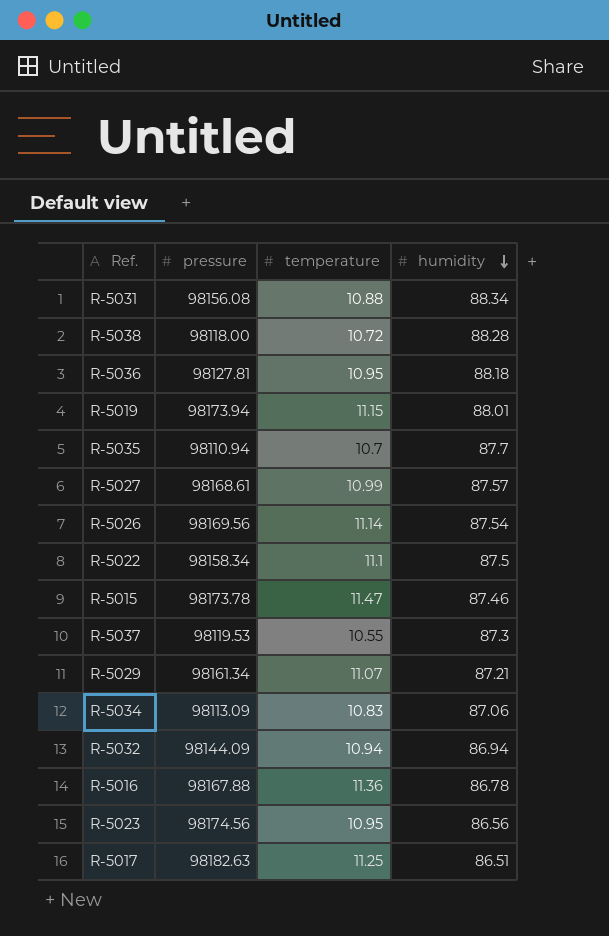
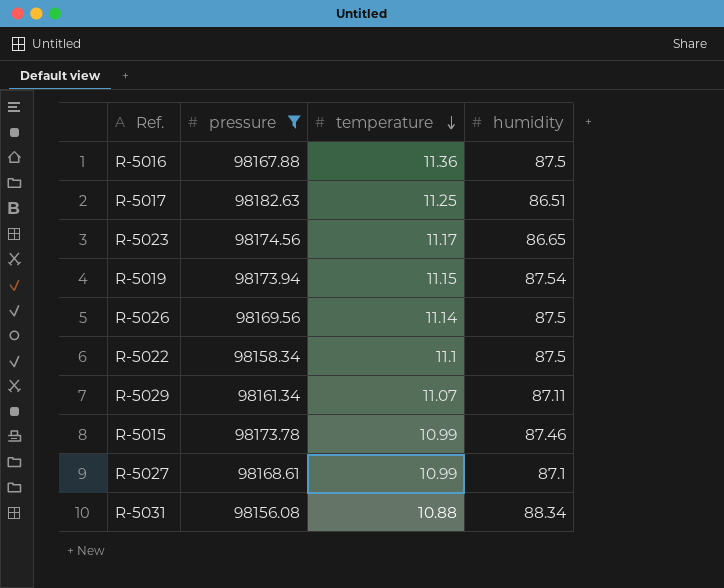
filter: none -> pressure >= 98156.08
row order: humidity descending -> temperature descending
R-5016 | humidity: 86.78 -> 87.5
R-5023 | temperature: 10.95 -> 11.17
R-5023 | humidity: 86.56 -> 86.65
R-5019 | humidity: 88.01 -> 87.54
R-5026 | humidity: 87.54 -> 87.5
R-5029 | humidity: 87.21 -> 87.11
R-5015 | temperature: 11.47 -> 10.99
R-5027 | humidity: 87.57 -> 87.1

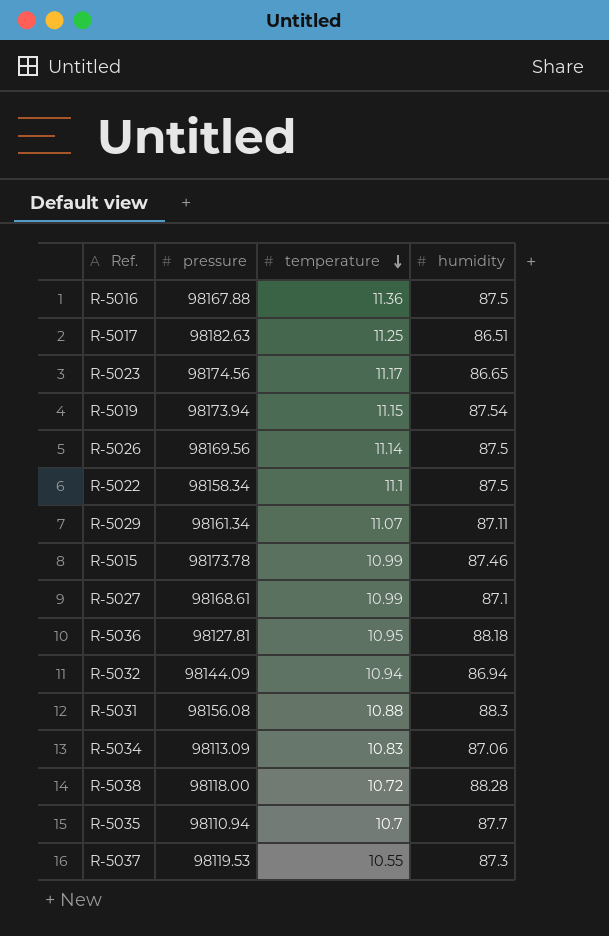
filter: pressure >= 98156.08 -> none
R-5031 | humidity: 88.34 -> 88.3

